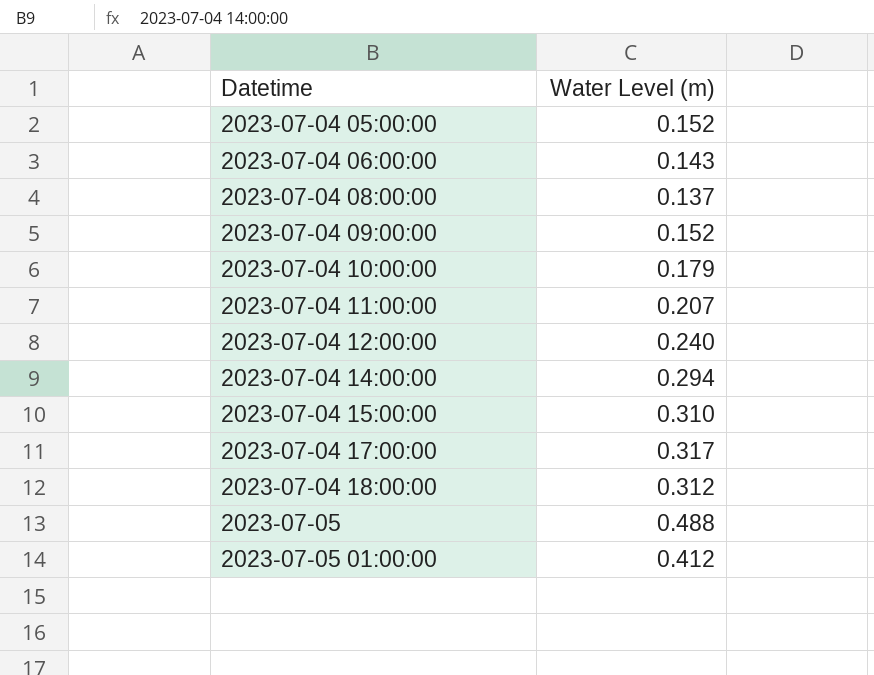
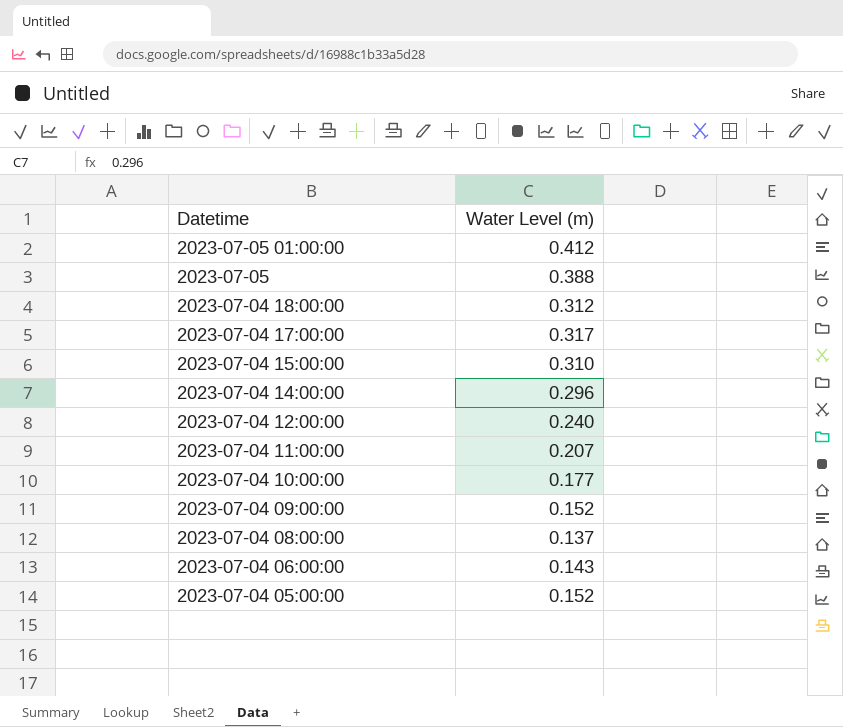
row order: Datetime ascending -> Datetime descending
2023-07-05 | Water Level (m): 0.488 -> 0.388
2023-07-04 14:00:00 | Water Level (m): 0.294 -> 0.296
2023-07-04 10:00:00 | Water Level (m): 0.179 -> 0.177

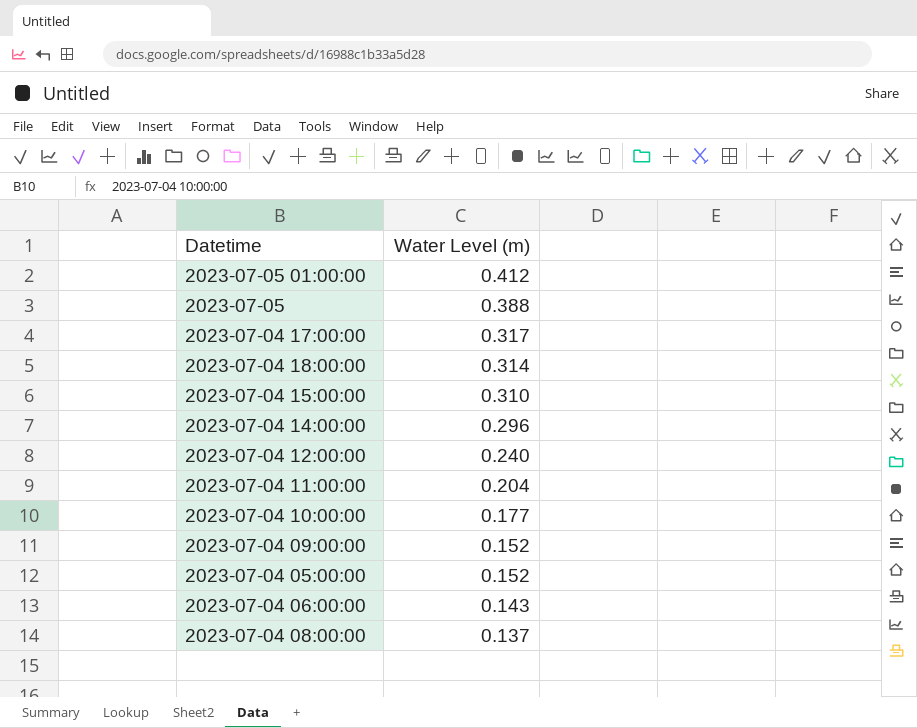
row order: Datetime descending -> Water Level (m) descending
2023-07-04 18:00:00 | Water Level (m): 0.312 -> 0.314
2023-07-04 11:00:00 | Water Level (m): 0.207 -> 0.204

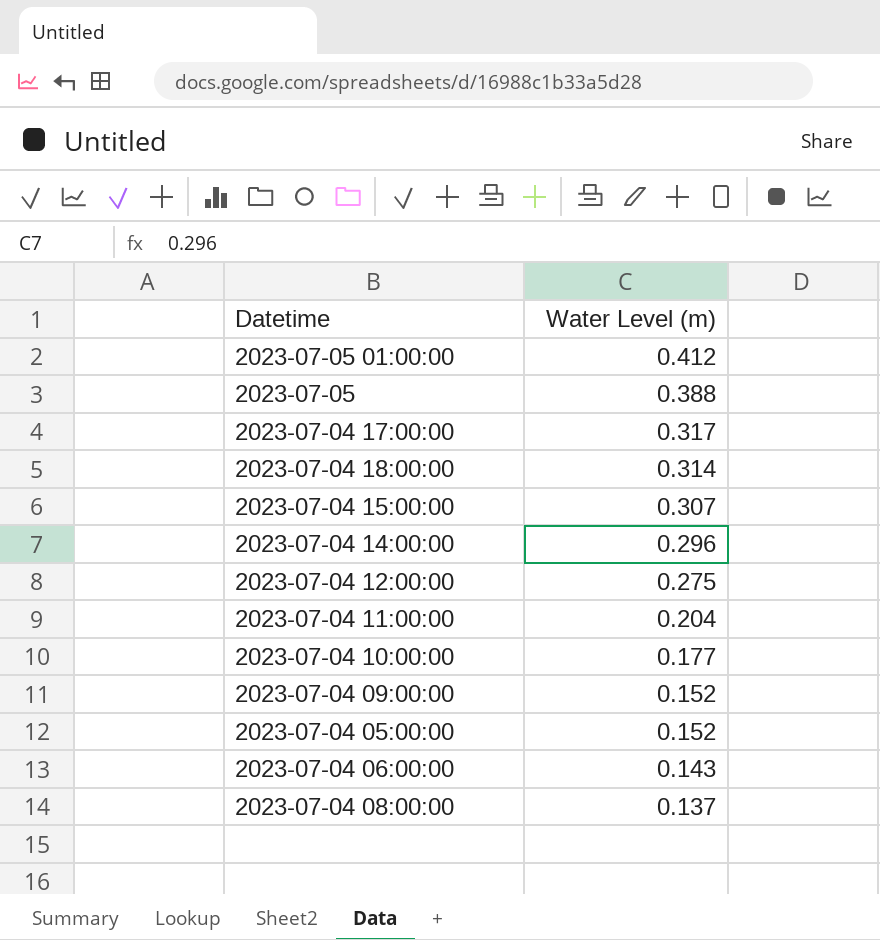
2023-07-04 15:00:00 | Water Level (m): 0.310 -> 0.307
2023-07-04 12:00:00 | Water Level (m): 0.240 -> 0.275

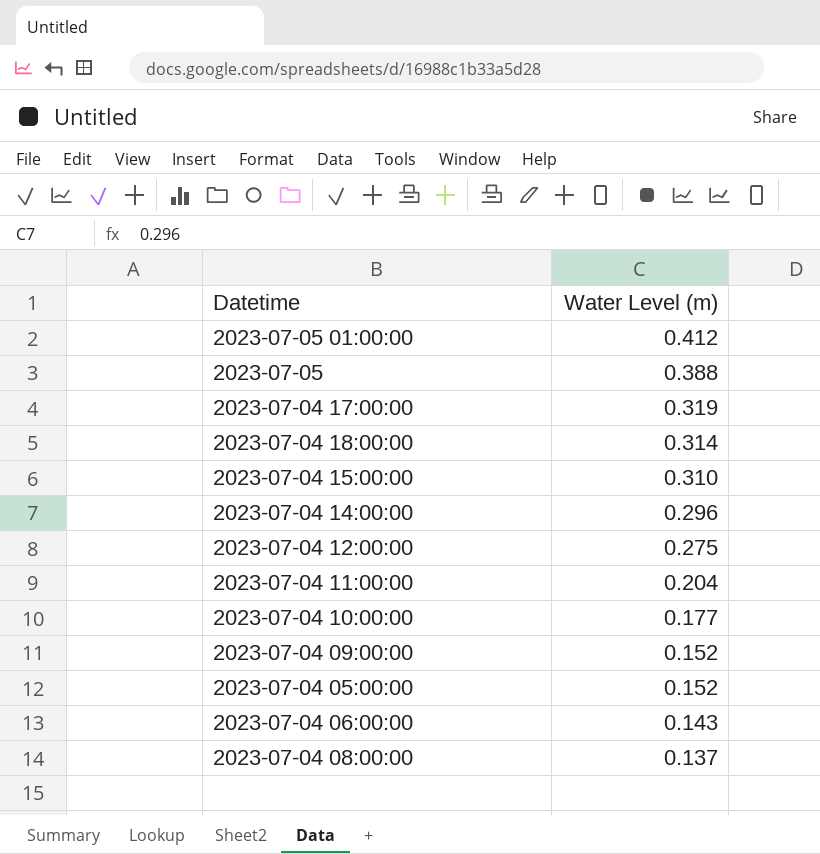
2023-07-04 17:00:00 | Water Level (m): 0.317 -> 0.319
2023-07-04 15:00:00 | Water Level (m): 0.307 -> 0.310

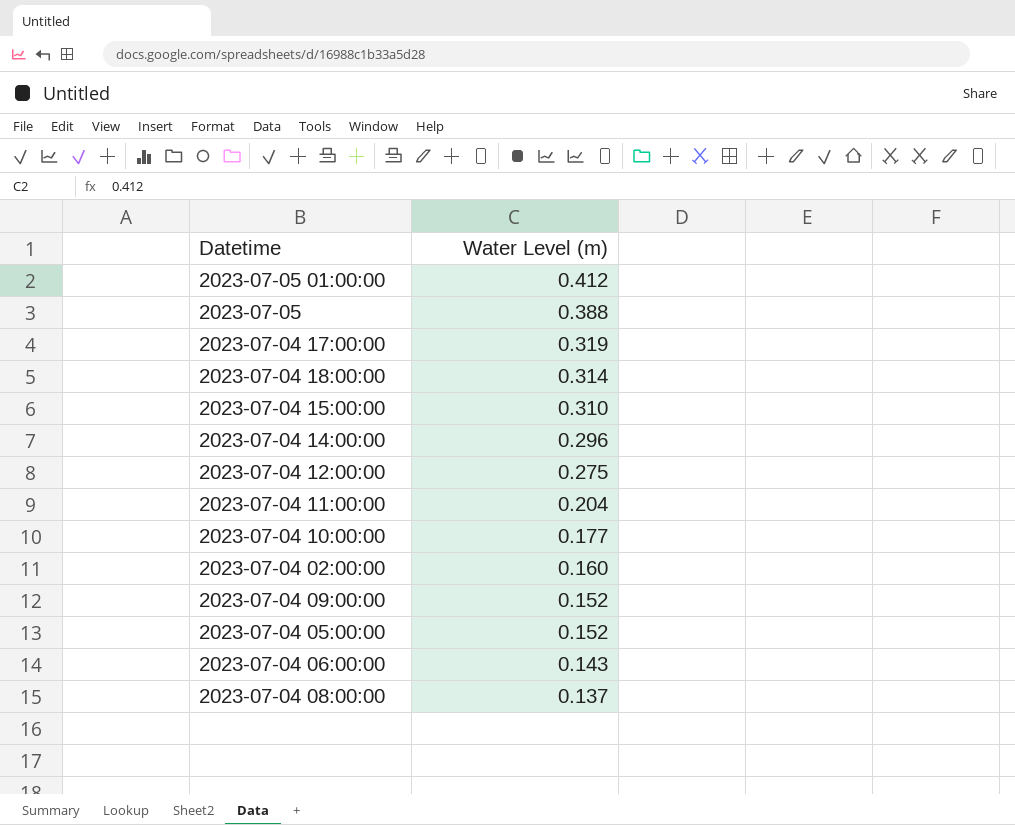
row 2023-07-04 02:00:00: none -> 0.160

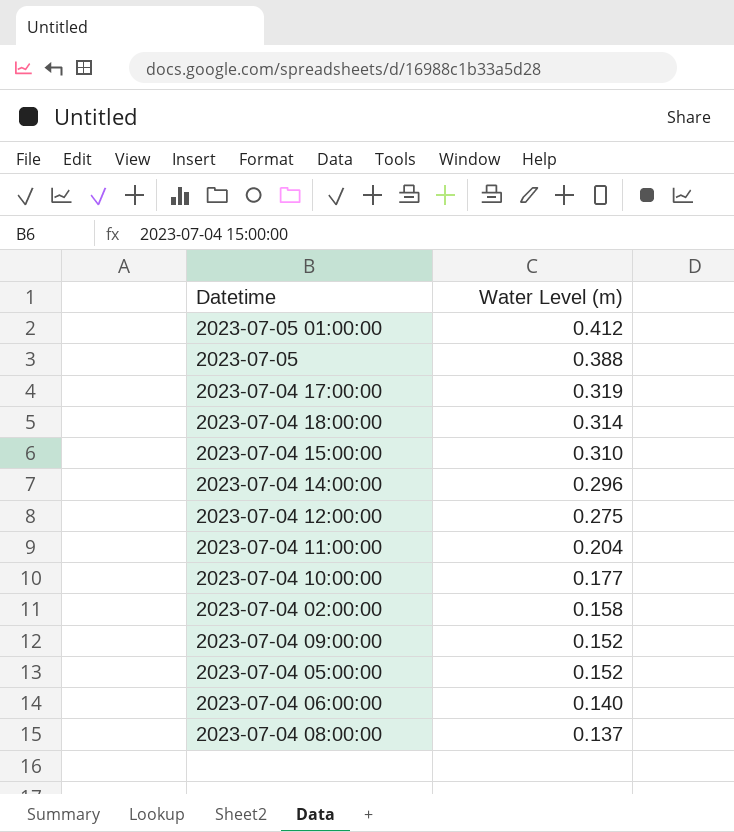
2023-07-04 02:00:00 | Water Level (m): 0.160 -> 0.158
2023-07-04 06:00:00 | Water Level (m): 0.143 -> 0.140

